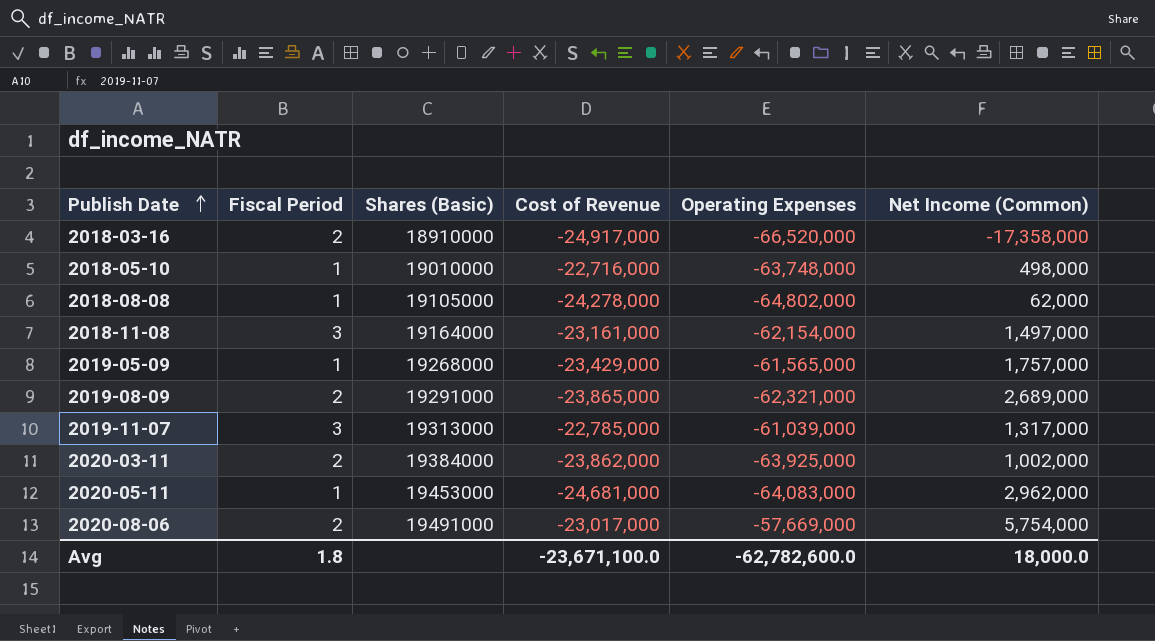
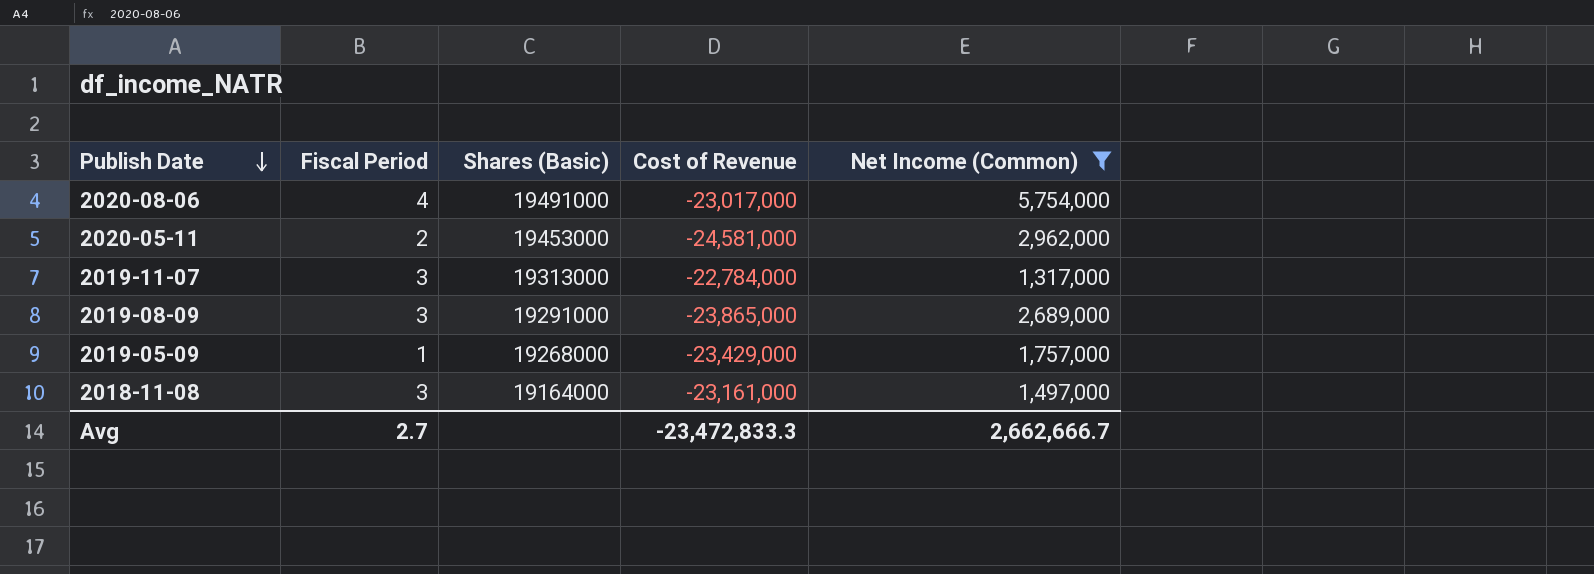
filter: none -> Net Income (Common) >= 1,317,000
row order: Publish Date ascending -> Publish Date descending
column Operating Expenses | position: 5 -> none
2020-08-06 | Fiscal Period: 2 -> 4
2020-05-11 | Fiscal Period: 1 -> 2
2020-05-11 | Cost of Revenue: -24,681,000 -> -24,581,000
2019-11-07 | Cost of Revenue: -22,785,000 -> -22,784,000
2019-08-09 | Fiscal Period: 2 -> 3
Avg | Fiscal Period: 1.8 -> 2.7
Avg | Cost of Revenue: -23,671,100.0 -> -23,472,833.3
Avg | Net Income (Common): 18,000.0 -> 2,662,666.7

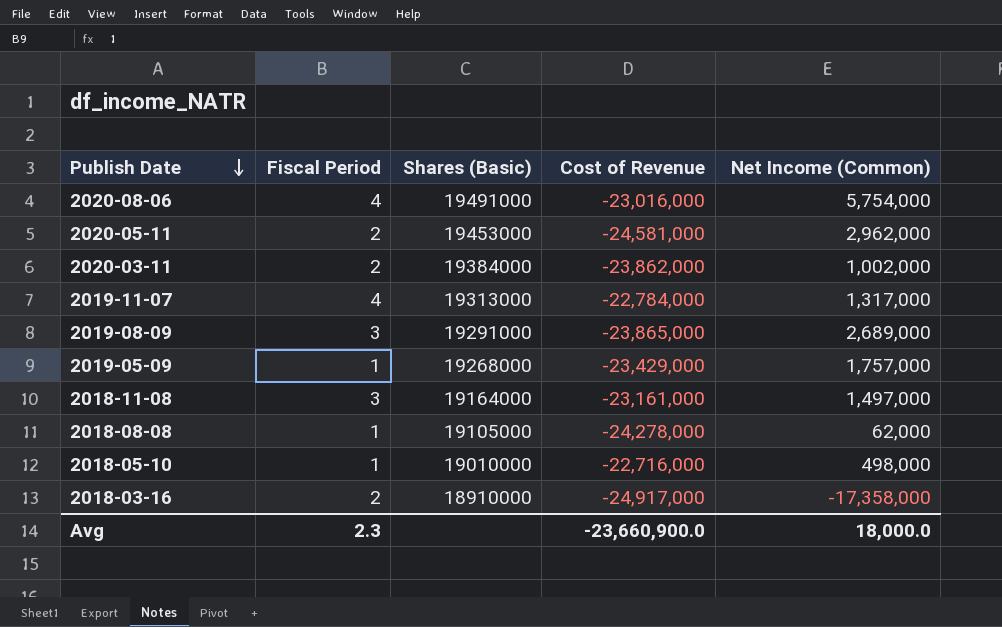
filter: Net Income (Common) >= 1,317,000 -> none
2020-08-06 | Cost of Revenue: -23,017,000 -> -23,016,000
2019-11-07 | Fiscal Period: 3 -> 4
Avg | Fiscal Period: 2.7 -> 2.3
Avg | Cost of Revenue: -23,472,833.3 -> -23,660,900.0
Avg | Net Income (Common): 2,662,666.7 -> 18,000.0

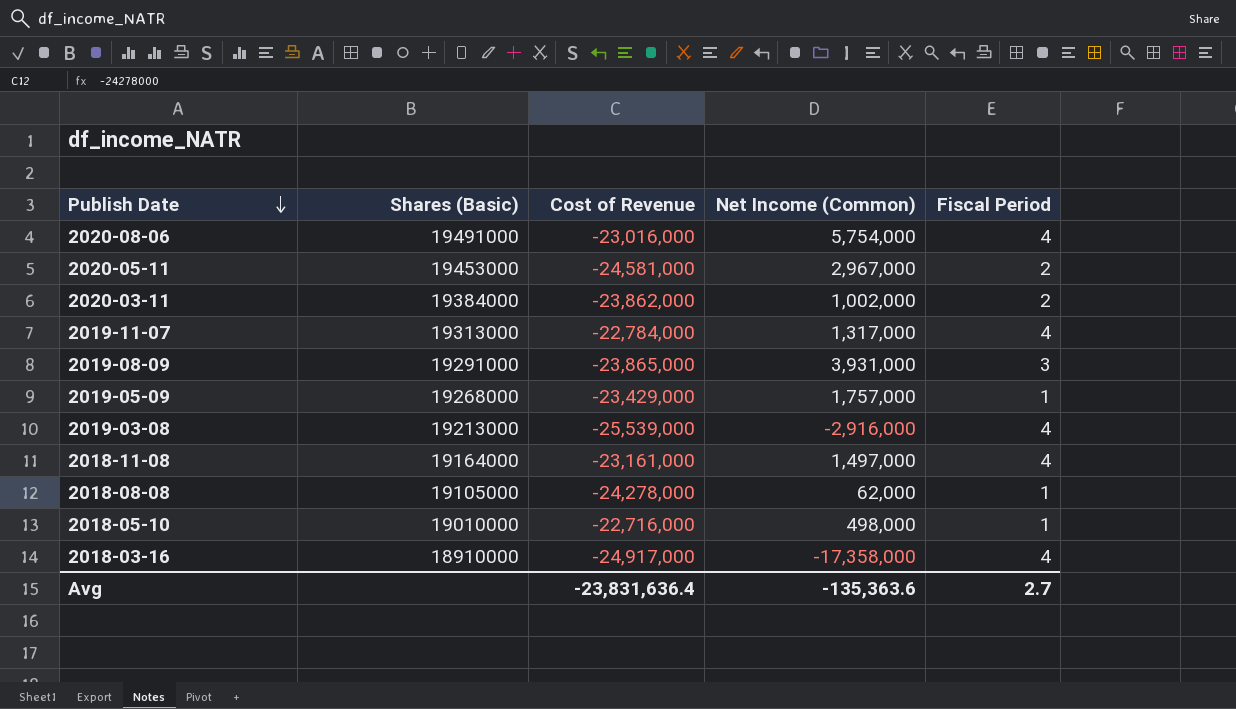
column Fiscal Period | position: 2 -> 5
2020-05-11 | Net Income (Common): 2,962,000 -> 2,967,000
2019-08-09 | Net Income (Common): 2,689,000 -> 3,931,000
row 2019-03-08: none -> 19213000 | -25,539,000 | -2,916,000 | 4
2018-11-08 | Fiscal Period: 3 -> 4
2018-03-16 | Fiscal Period: 2 -> 4
Avg | Cost of Revenue: -23,660,900.0 -> -23,831,636.4
Avg | Net Income (Common): 18,000.0 -> -135,363.6
Avg | Fiscal Period: 2.3 -> 2.7

